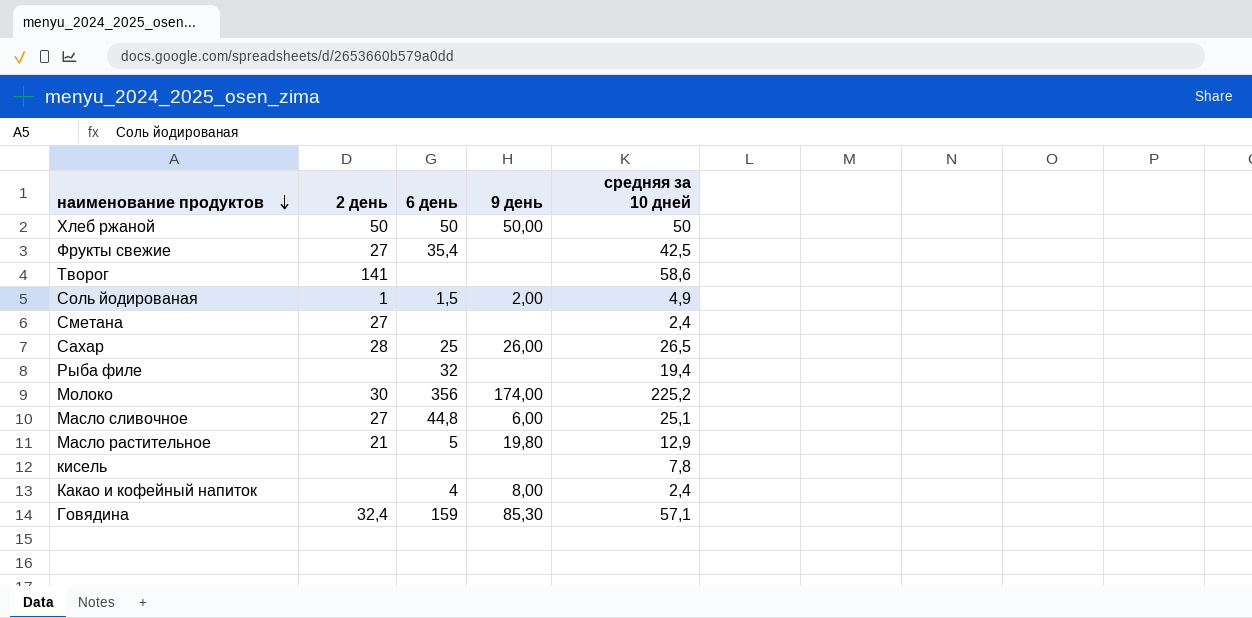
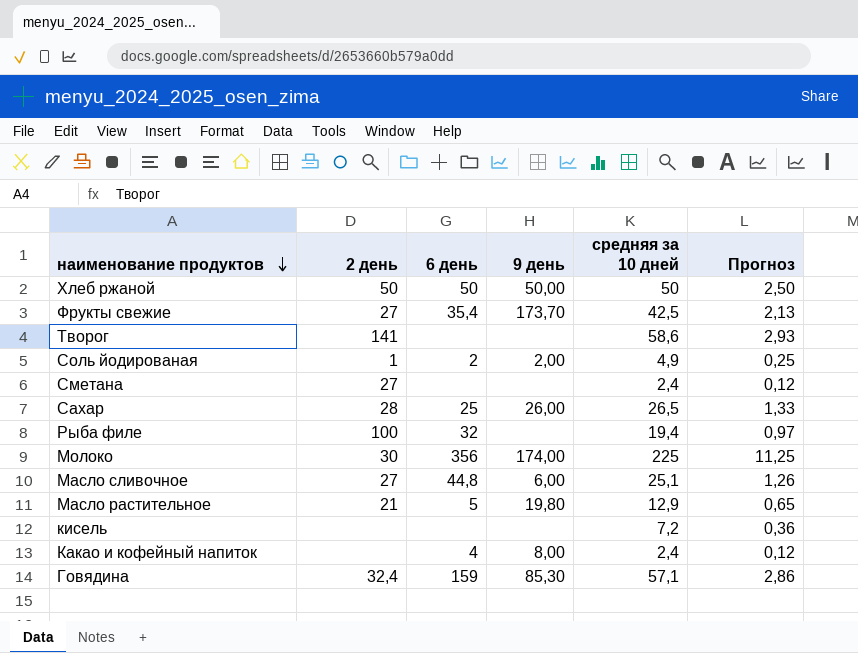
column Прогноз | formula: none -> [средняя за 10 дней] * 0,05
Фрукты свежие | 9 день: none -> 173,70
Соль йодированая | 6 день: 1,5 -> 2
Рыба филе | 2 день: none -> 100
Молоко | средняя за 10 дней: 225,2 -> 225
кисель | средняя за 10 дней: 7,8 -> 7,2

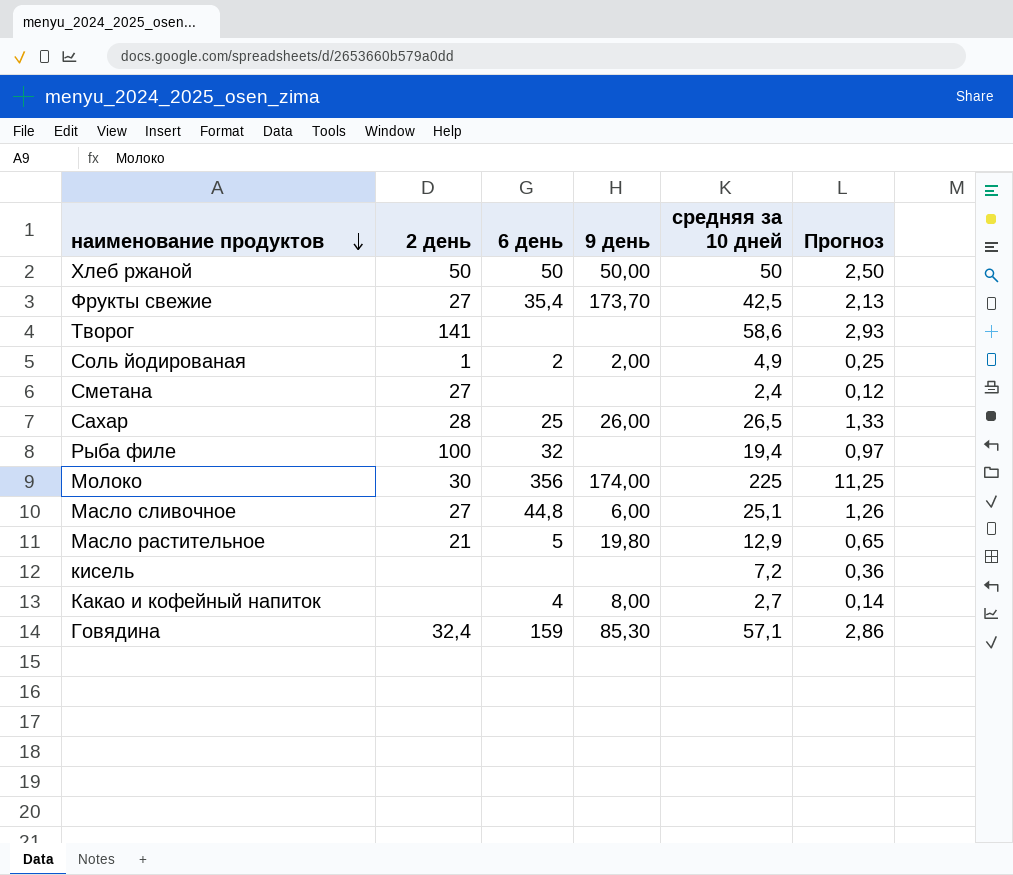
Какао и кофейный напиток | средняя за 10 дней: 2,4 -> 2,7
Какао и кофейный напиток | Прогноз: 0,12 -> 0,14

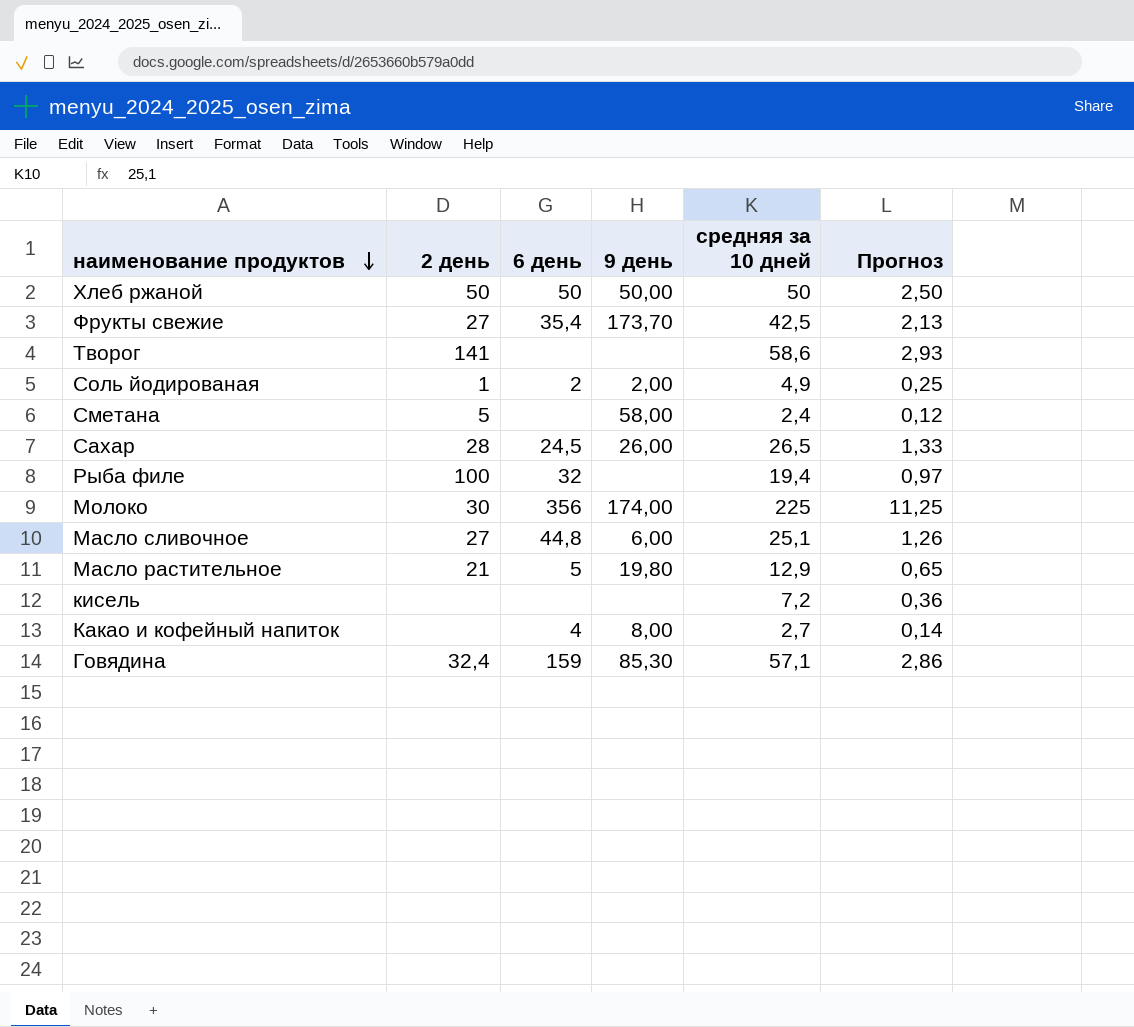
Сметана | 2 день: 27 -> 5
Сметана | 9 день: none -> 58,00
Сахар | 6 день: 25 -> 24,5

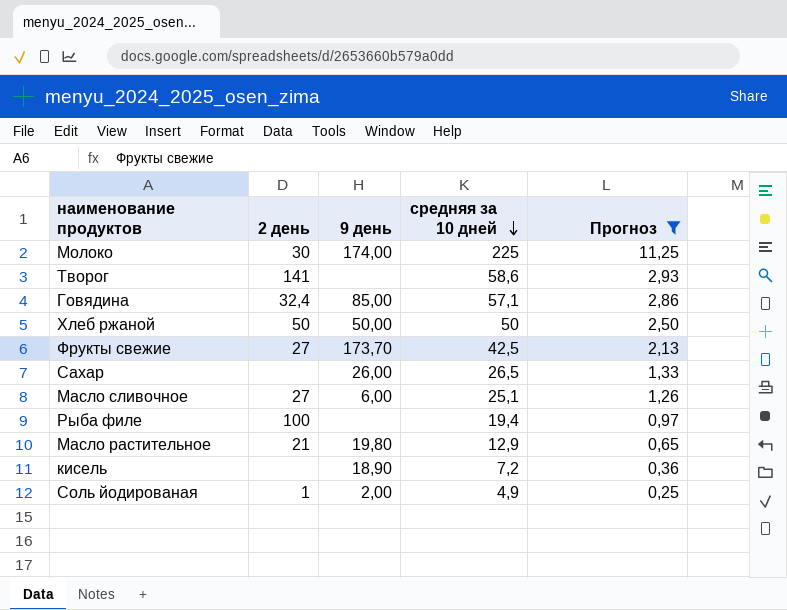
filter: none -> Прогноз >= 0,25
row order: наименование продуктов descending -> средняя за 10 дней descending
column 6 день | position: 3 -> none
Говядина | 9 день: 85,30 -> 85,00
Сахар | 2 день: 28 -> none
кисель | 9 день: none -> 18,90

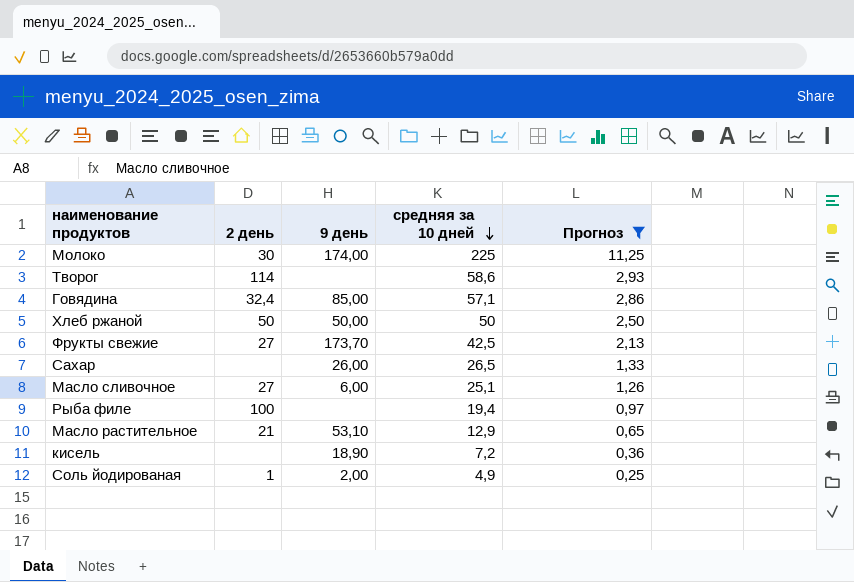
Творог | 2 день: 141 -> 114
Масло растительное | 9 день: 19,80 -> 53,10

